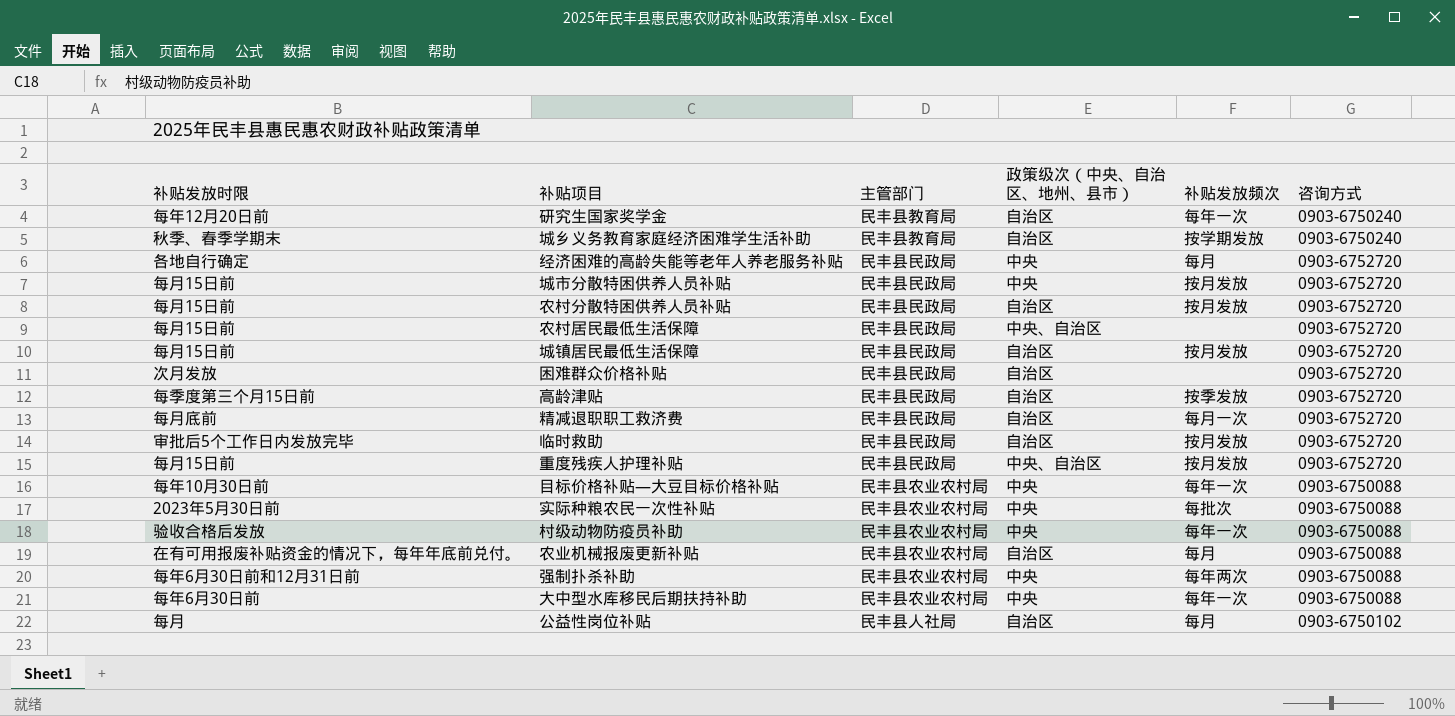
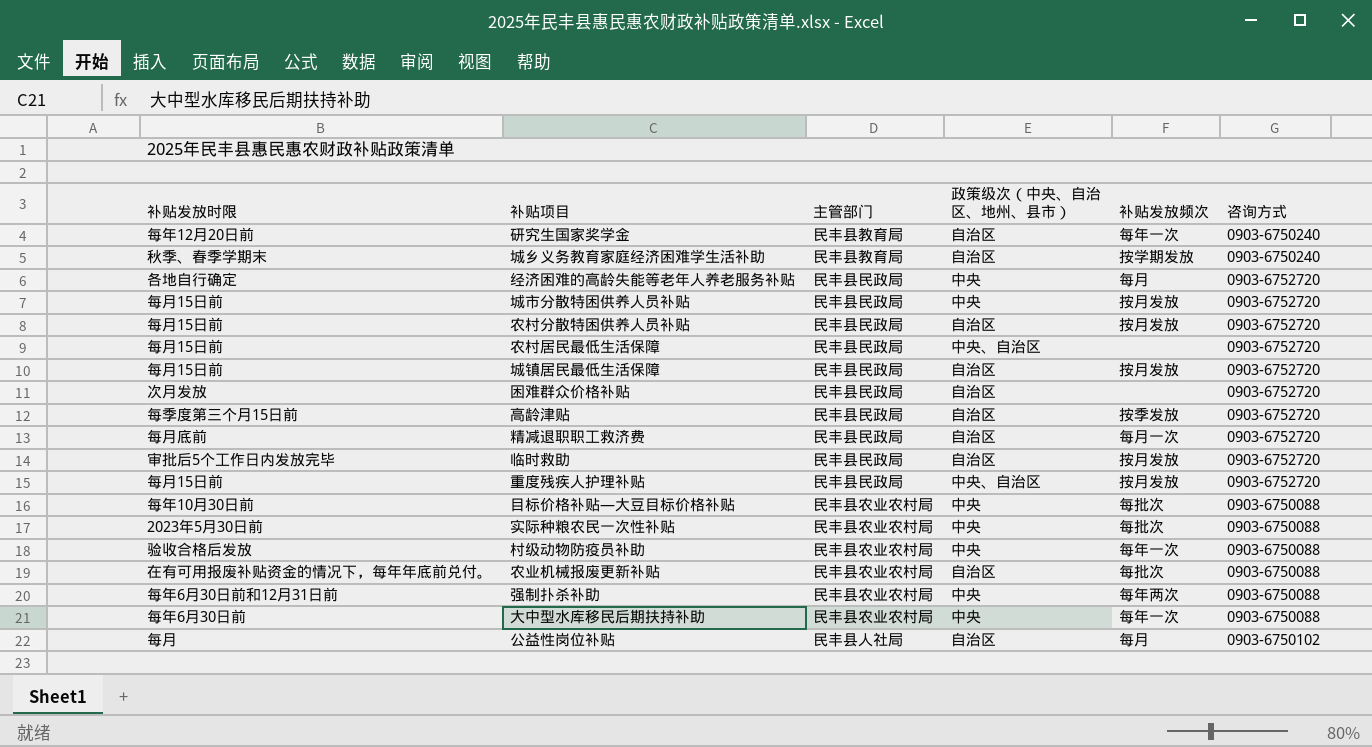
目标价格补贴—大豆目标价格补贴 | 补贴发放频次: 每年一次 -> 每批次
农业机械报废更新补贴 | 补贴发放频次: 每月 -> 每批次

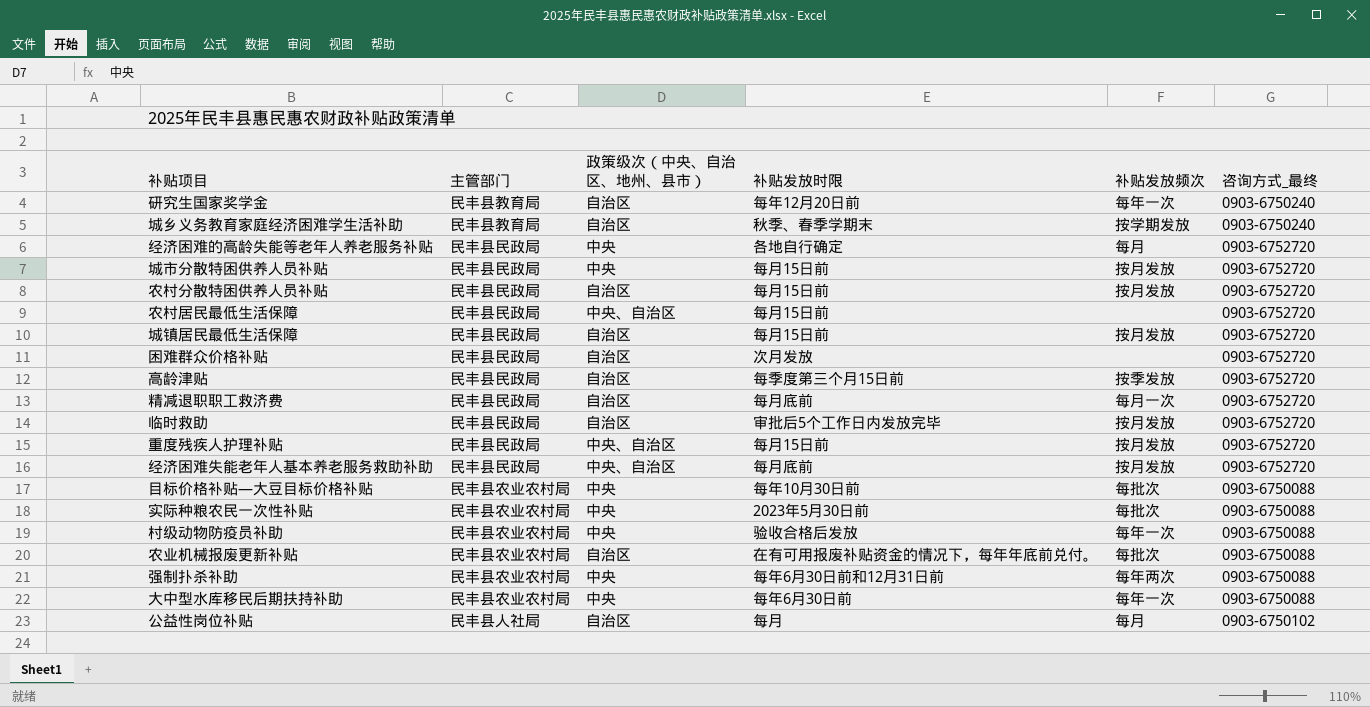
column 补贴发放时限 | position: 1 -> 4
column name: 咨询方式 -> 咨询方式_最终
row 经济困难失能老年人基本养老服务救助补助: none -> 民丰县民政局 | 中央、自治区 | 每月底前 | 按月发放 | 0903-6752720

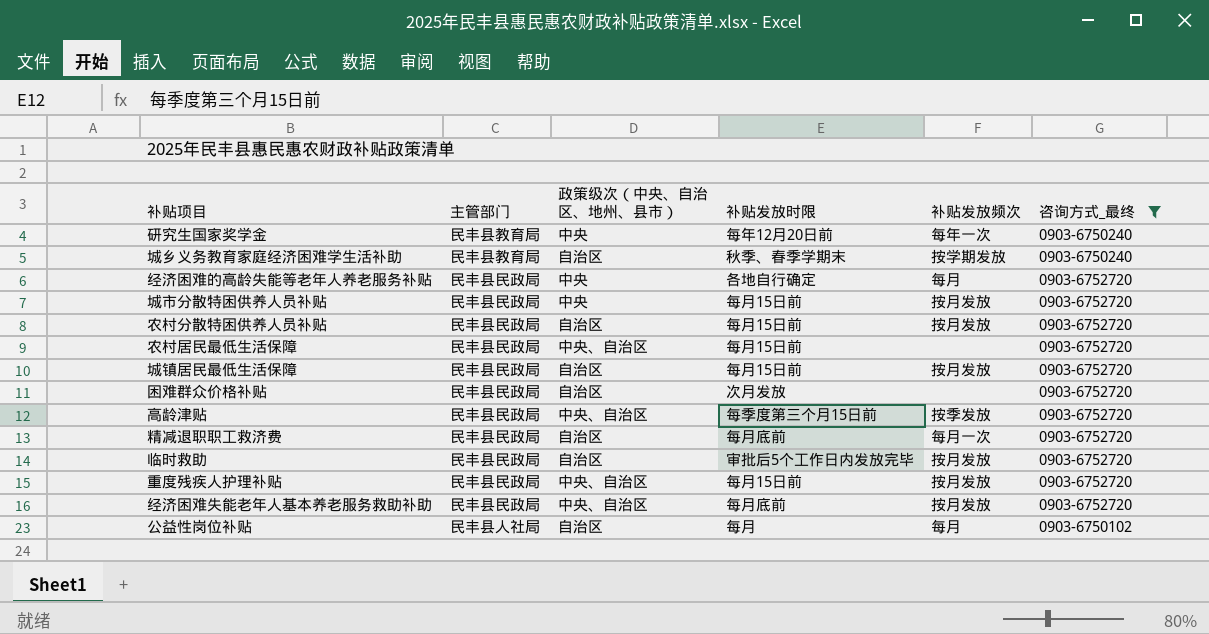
filter: none -> 咨询方式_最终 != 0903-6750088
研究生国家奖学金 | 政策级次（中央、自治区、地州、县市）: 自治区 -> 中央
高龄津贴 | 政策级次（中央、自治区、地州、县市）: 自治区 -> 中央、自治区

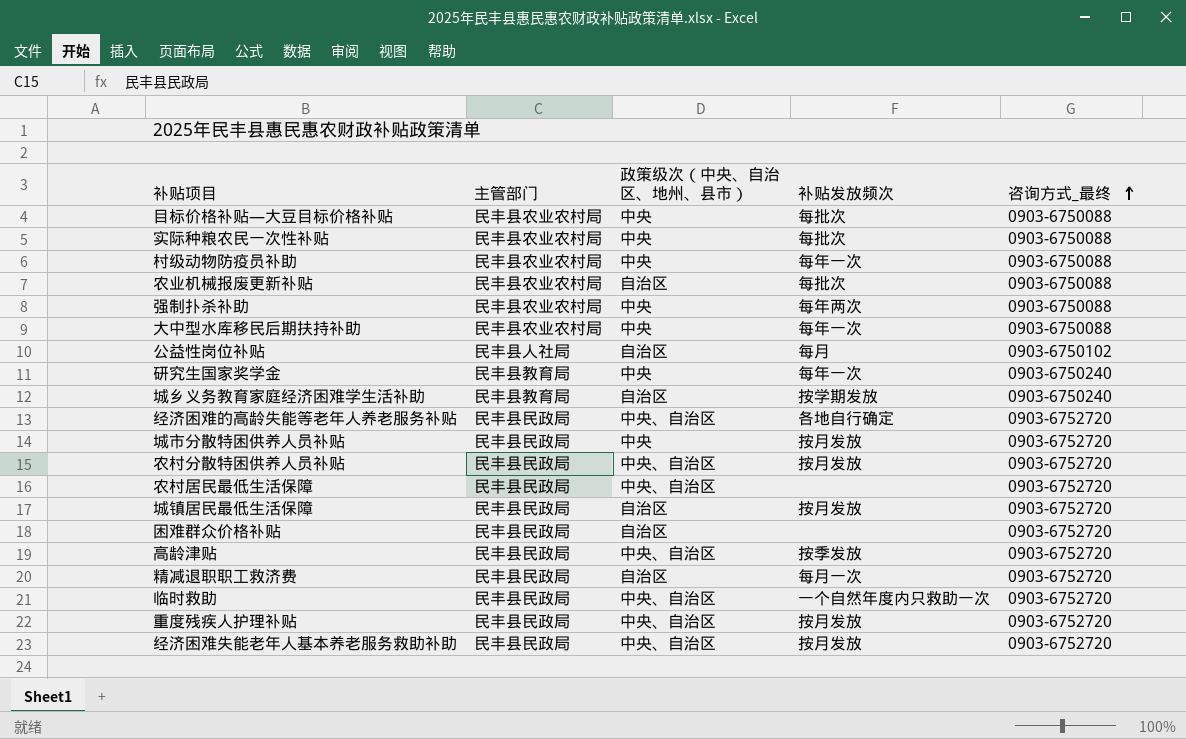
filter: 咨询方式_最终 != 0903-6750088 -> none
row order: none -> 咨询方式_最终 ascending
column 补贴发放时限 | position: 4 -> none
经济困难的高龄失能等老年人养老服务补贴 | 政策级次（中央、自治区、地州、县市）: 中央 -> 中央、自治区
经济困难的高龄失能等老年人养老服务补贴 | 补贴发放频次: 每月 -> 各地自行确定
农村分散特困供养人员补贴 | 政策级次（中央、自治区、地州、县市）: 自治区 -> 中央、自治区
临时救助 | 政策级次（中央、自治区、地州、县市）: 自治区 -> 中央、自治区
临时救助 | 补贴发放频次: 按月发放 -> 一个自然年度内只救助一次

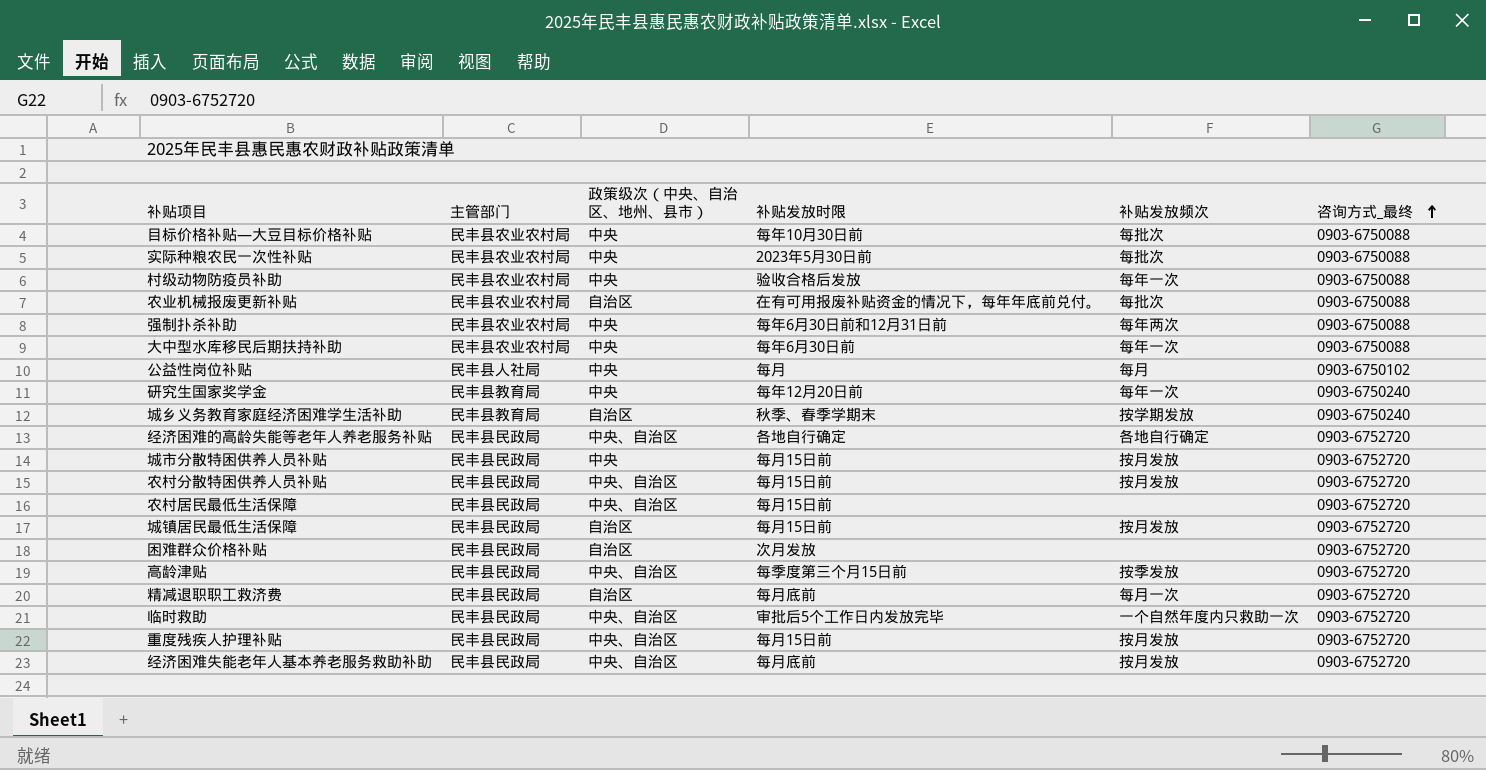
column 补贴发放时限 | position: none -> 4
公益性岗位补贴 | 政策级次（中央、自治区、地州、县市）: 自治区 -> 中央

